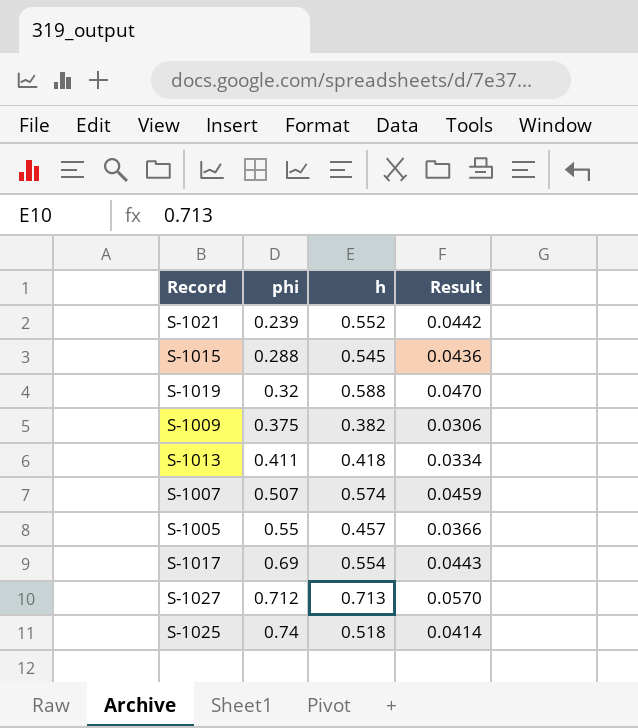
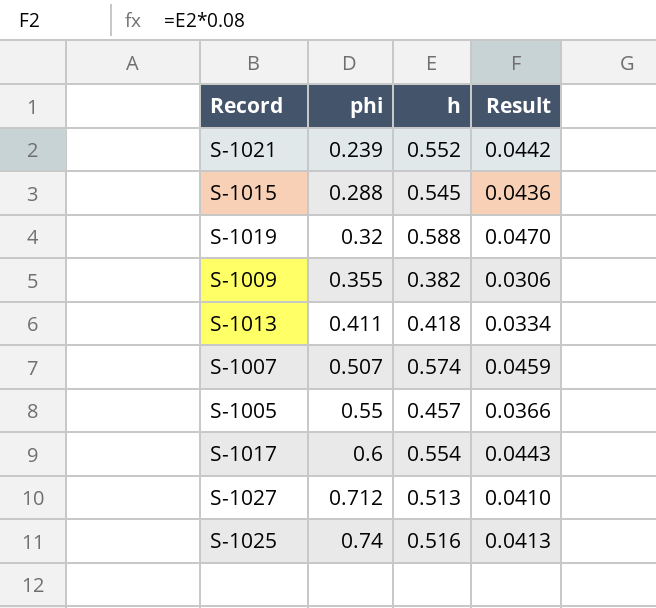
S-1009 | phi: 0.375 -> 0.355
S-1017 | phi: 0.69 -> 0.6
S-1027 | h: 0.713 -> 0.513
S-1027 | Result: 0.0570 -> 0.0410
S-1025 | h: 0.518 -> 0.516
S-1025 | Result: 0.0414 -> 0.0413

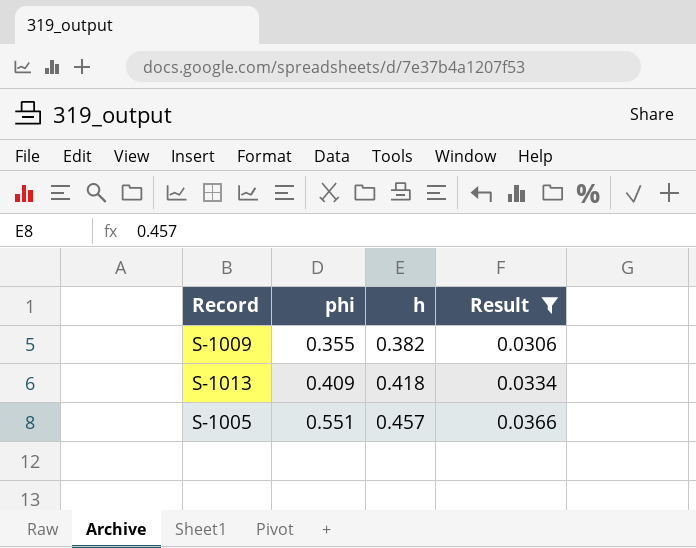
filter: none -> Result <= 0.0366
S-1013 | phi: 0.411 -> 0.409
S-1005 | phi: 0.55 -> 0.551

